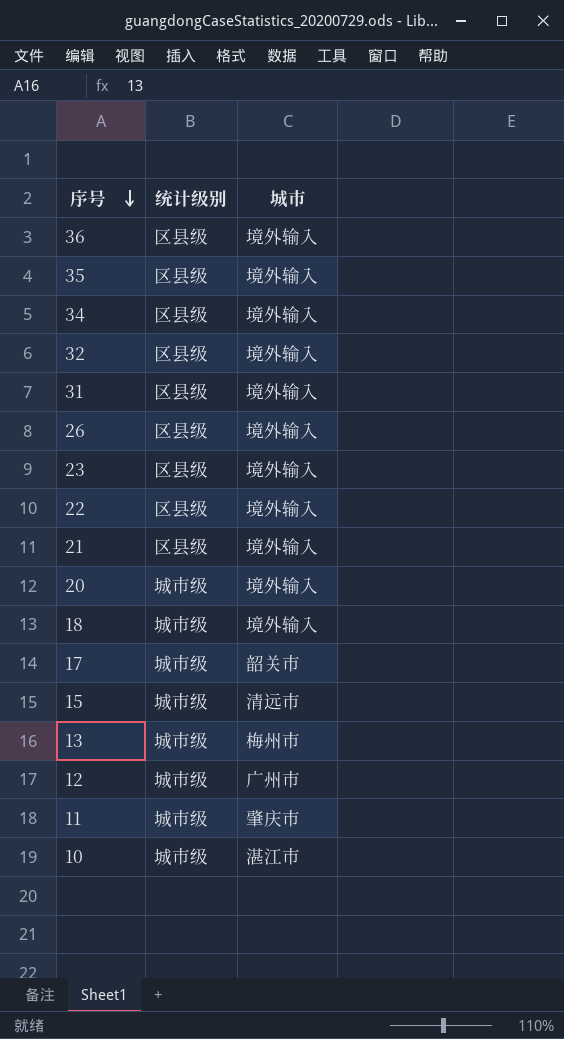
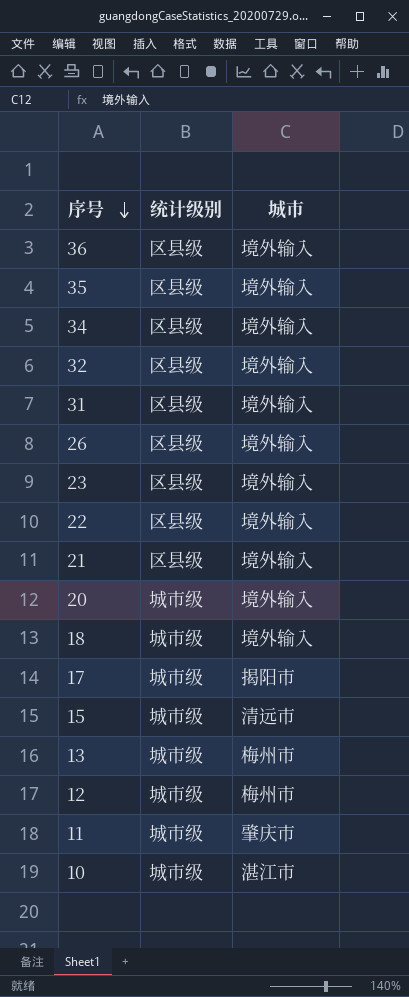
17 | 城市: 韶关市 -> 揭阳市
12 | 城市: 广州市 -> 梅州市

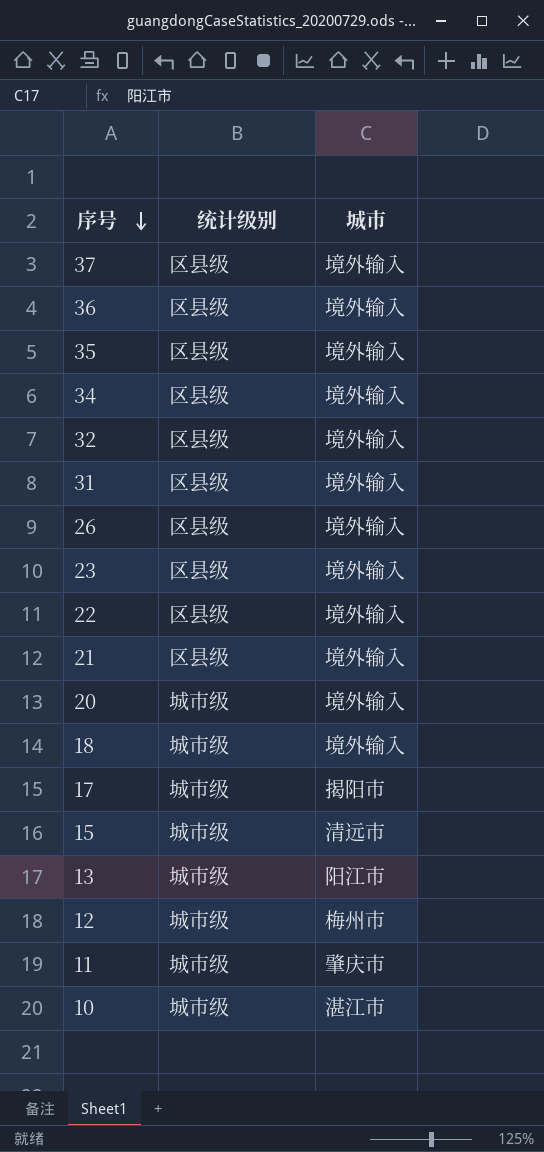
row 37: none -> 区县级 | 境外输入
13 | 城市: 梅州市 -> 阳江市

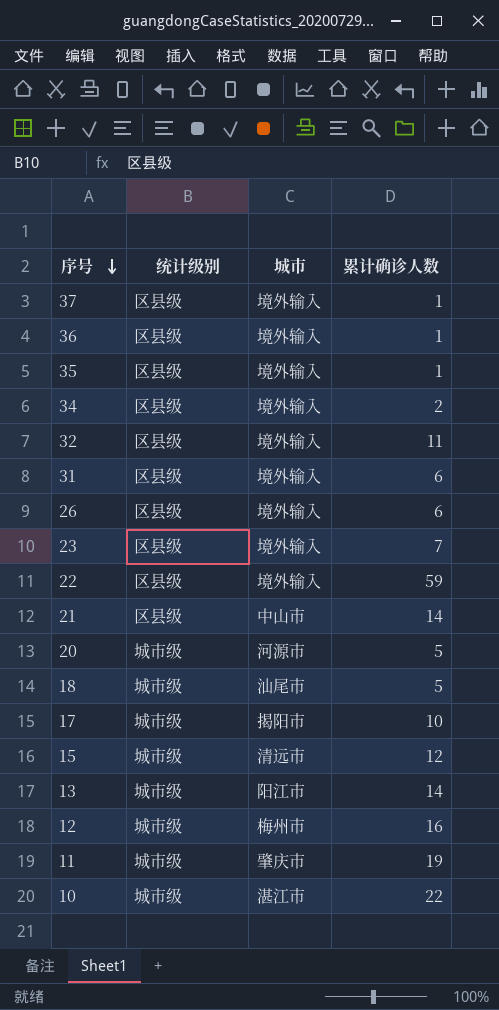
column 累计确诊人数 | position: none -> 4
21 | 城市: 境外输入 -> 中山市
20 | 城市: 境外输入 -> 河源市
18 | 城市: 境外输入 -> 汕尾市

